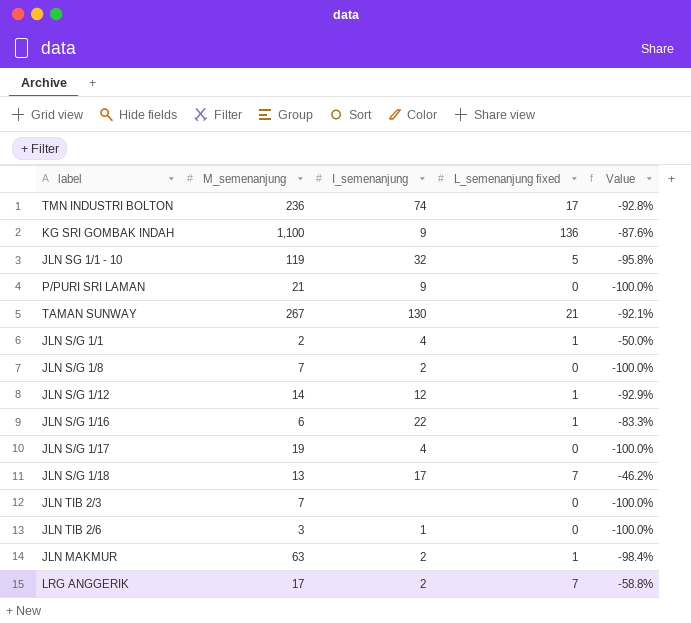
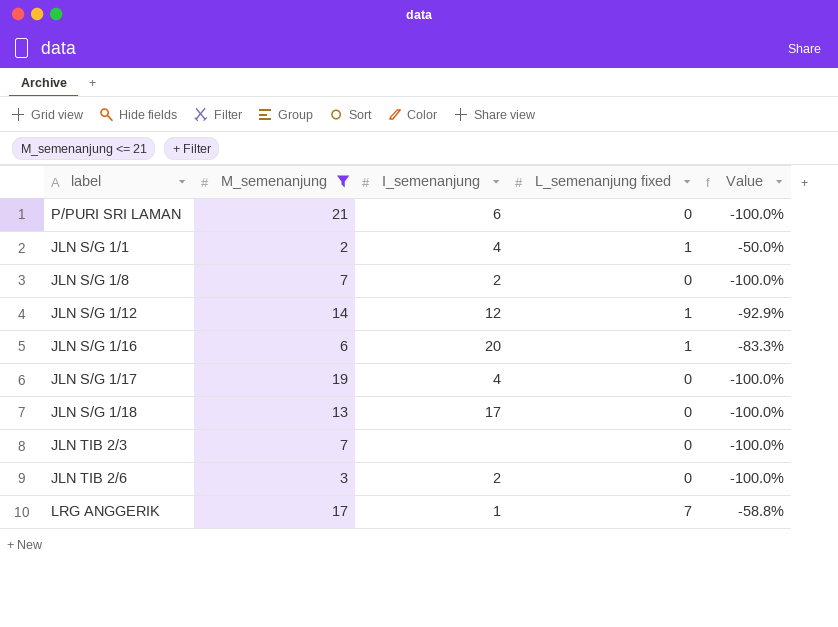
filter: none -> M_semenanjung <= 21
P/PURI SRI LAMAN | I_semenanjung: 9 -> 6
JLN S/G 1/16 | I_semenanjung: 22 -> 20
JLN S/G 1/18 | L_semenanjung fixed: 7 -> 0
JLN S/G 1/18 | Value: -46.2% -> -100.0%
JLN TIB 2/6 | I_semenanjung: 1 -> 2
LRG ANGGERIK | I_semenanjung: 2 -> 1

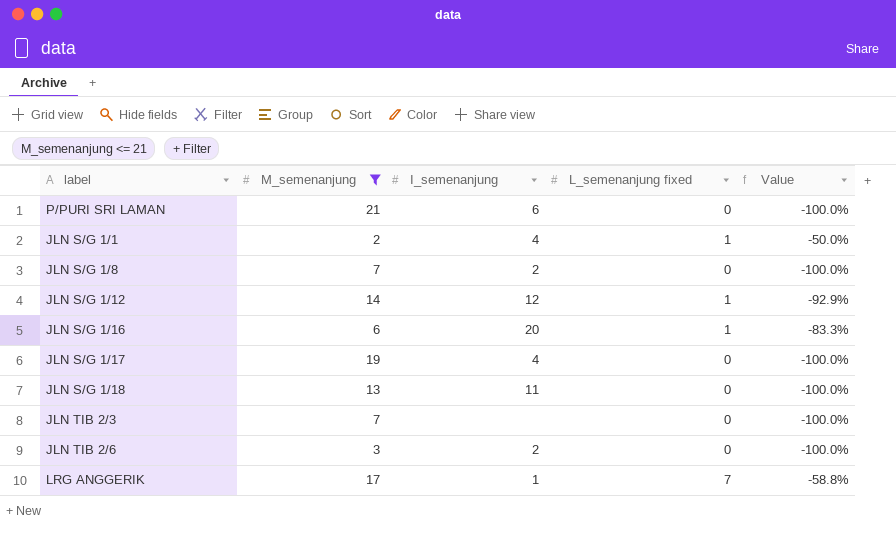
JLN S/G 1/18 | I_semenanjung: 17 -> 11

